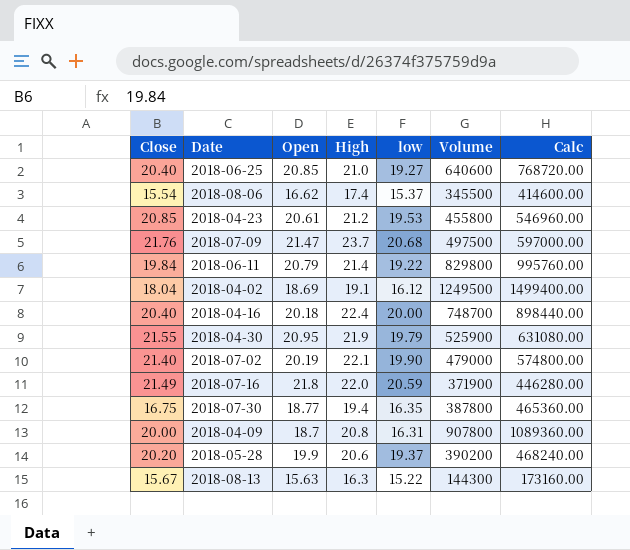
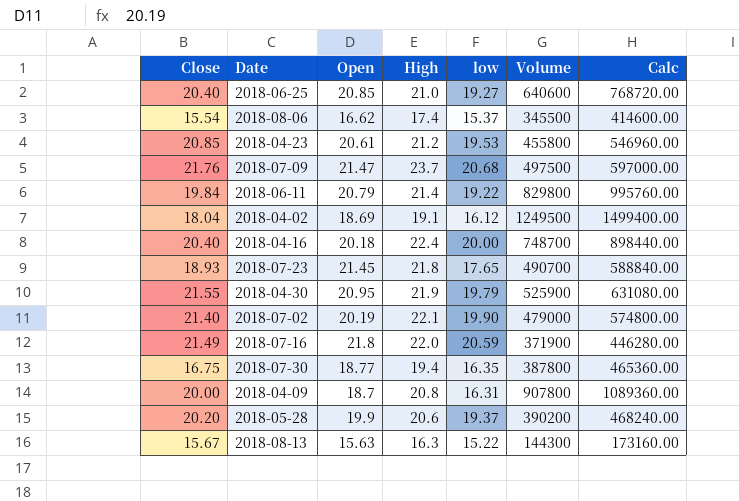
row 2018-07-23: none -> 18.93 | 21.45 | 21.8 | 17.65 | 490700 | 588840.00

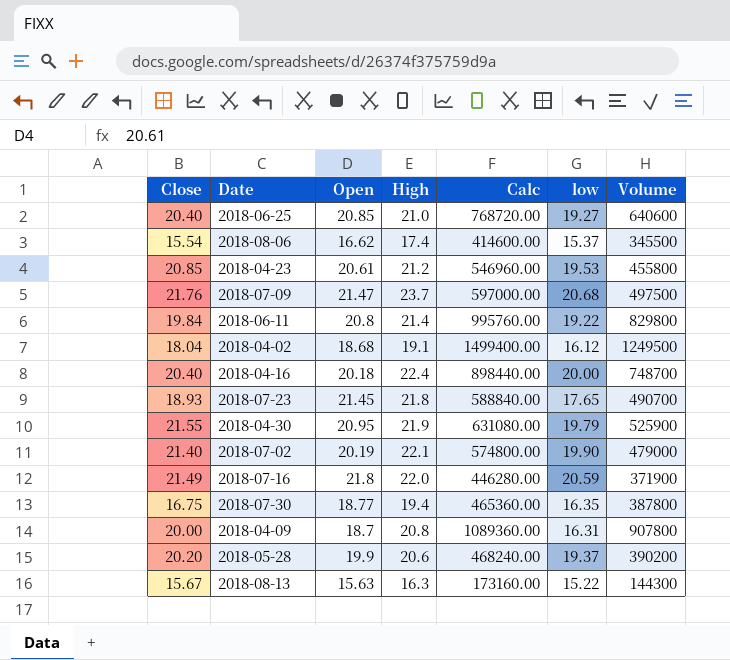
column Calc | position: 7 -> 5
2018-06-11 | Open: 20.79 -> 20.8
2018-04-02 | Open: 18.69 -> 18.68

